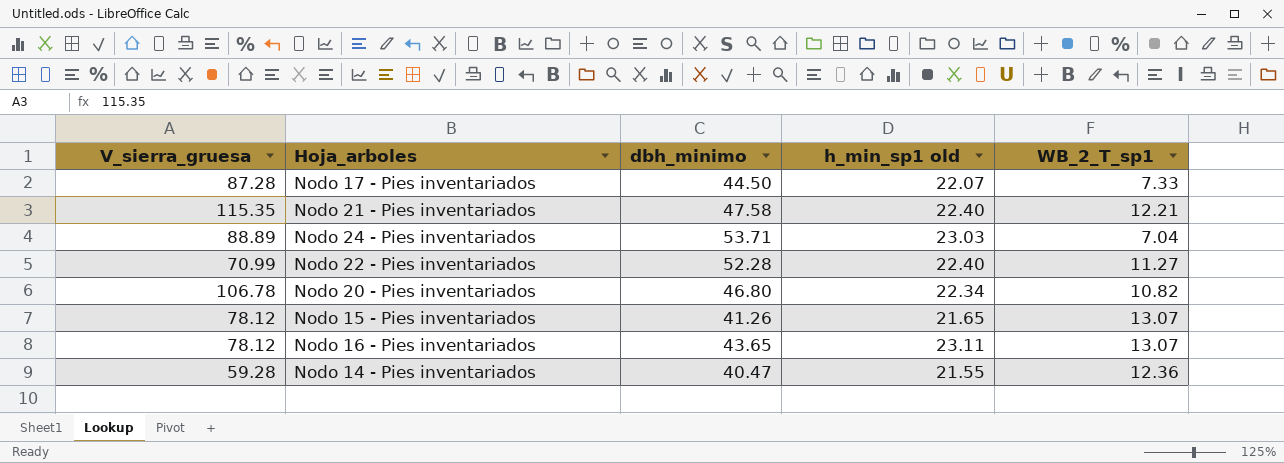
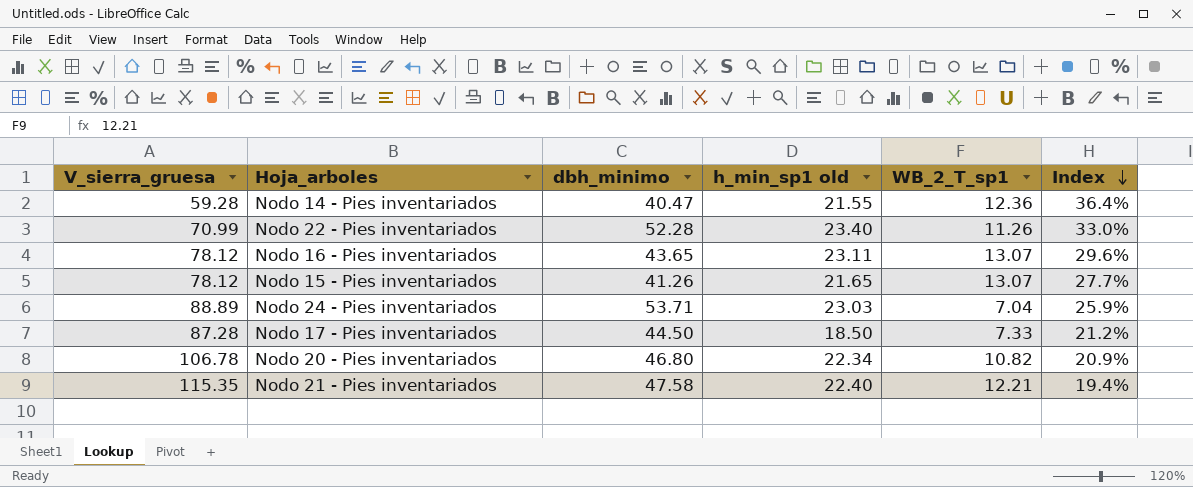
row order: none -> Index descending
column Index | formula: none -> [h_min_sp1 old] / [V_sierra_gruesa]
Nodo 22 - Pies inventariados | h_min_sp1 old: 22.40 -> 23.40
Nodo 22 - Pies inventariados | WB_2_T_sp1: 11.27 -> 11.26
Nodo 17 - Pies inventariados | h_min_sp1 old: 22.07 -> 18.50

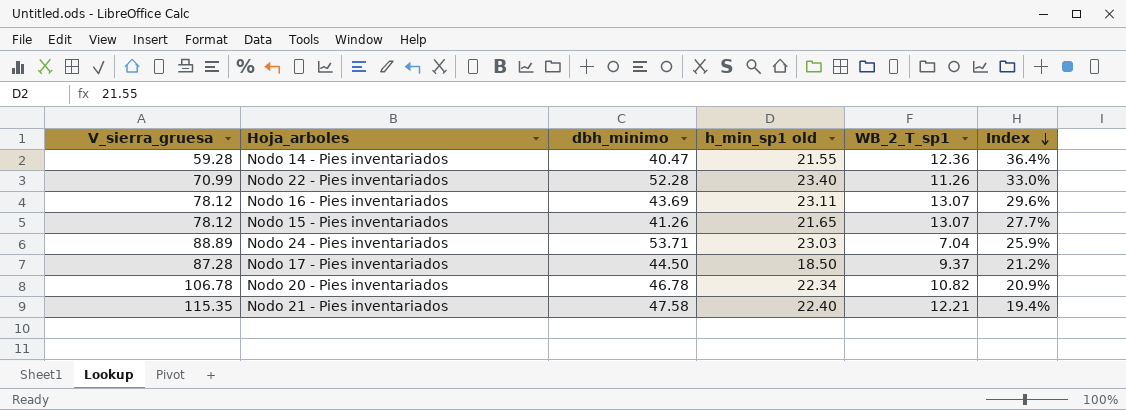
Nodo 16 - Pies inventariados | dbh_minimo: 43.65 -> 43.69
Nodo 17 - Pies inventariados | WB_2_T_sp1: 7.33 -> 9.37
Nodo 20 - Pies inventariados | dbh_minimo: 46.80 -> 46.78

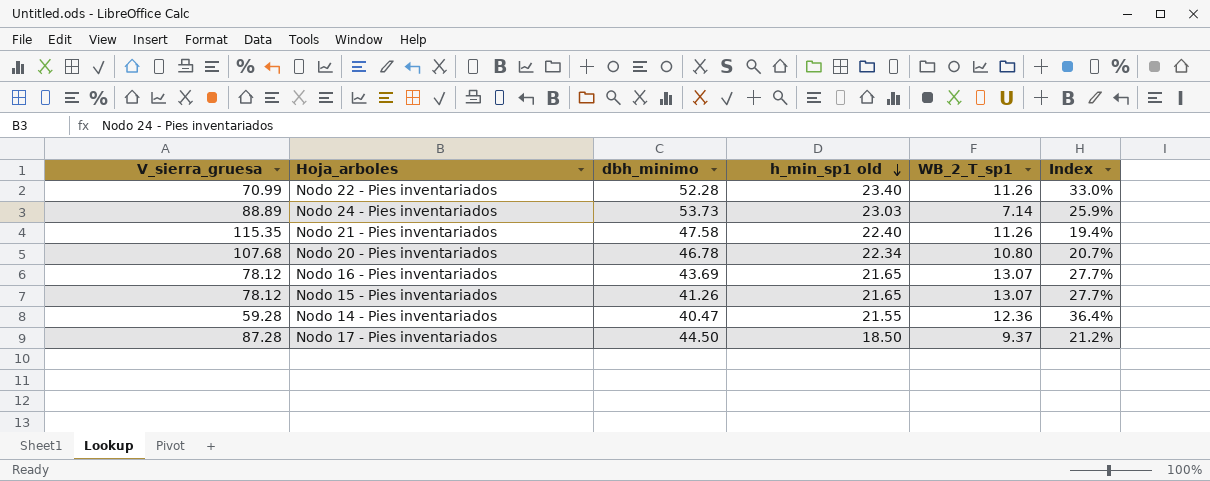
row order: Index descending -> h_min_sp1 old descending
Nodo 24 - Pies inventariados | dbh_minimo: 53.71 -> 53.73
Nodo 24 - Pies inventariados | WB_2_T_sp1: 7.04 -> 7.14
Nodo 21 - Pies inventariados | WB_2_T_sp1: 12.21 -> 11.26
Nodo 20 - Pies inventariados | V_sierra_gruesa: 106.78 -> 107.68
Nodo 20 - Pies inventariados | WB_2_T_sp1: 10.82 -> 10.80
Nodo 20 - Pies inventariados | Index: 20.9% -> 20.7%
Nodo 16 - Pies inventariados | h_min_sp1 old: 23.11 -> 21.65
Nodo 16 - Pies inventariados | Index: 29.6% -> 27.7%

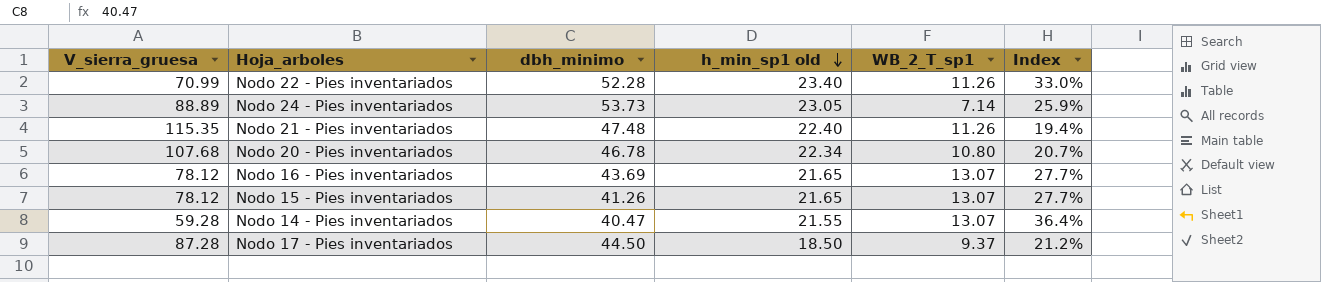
Nodo 24 - Pies inventariados | h_min_sp1 old: 23.03 -> 23.05
Nodo 21 - Pies inventariados | dbh_minimo: 47.58 -> 47.48
Nodo 14 - Pies inventariados | WB_2_T_sp1: 12.36 -> 13.07

